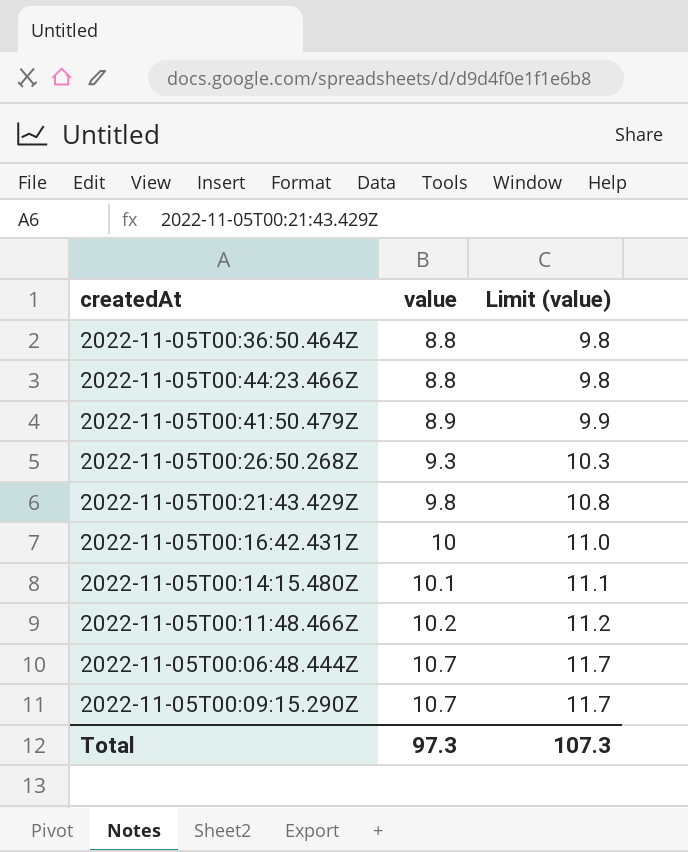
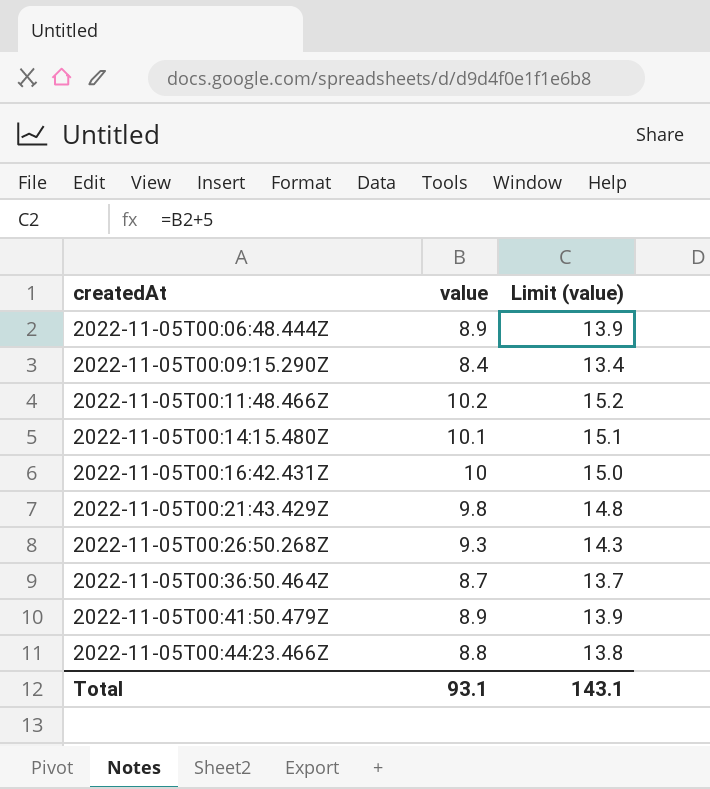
row order: value ascending -> createdAt ascending
column Limit (value) | formula: [value] + 1 -> [value] + 5
2022-11-05T00:06:48.444Z | value: 10.7 -> 8.9
2022-11-05T00:09:15.290Z | value: 10.7 -> 8.4
2022-11-05T00:36:50.464Z | value: 8.8 -> 8.7
Total | value: 97.3 -> 93.1
Total | Limit (value): 107.3 -> 143.1

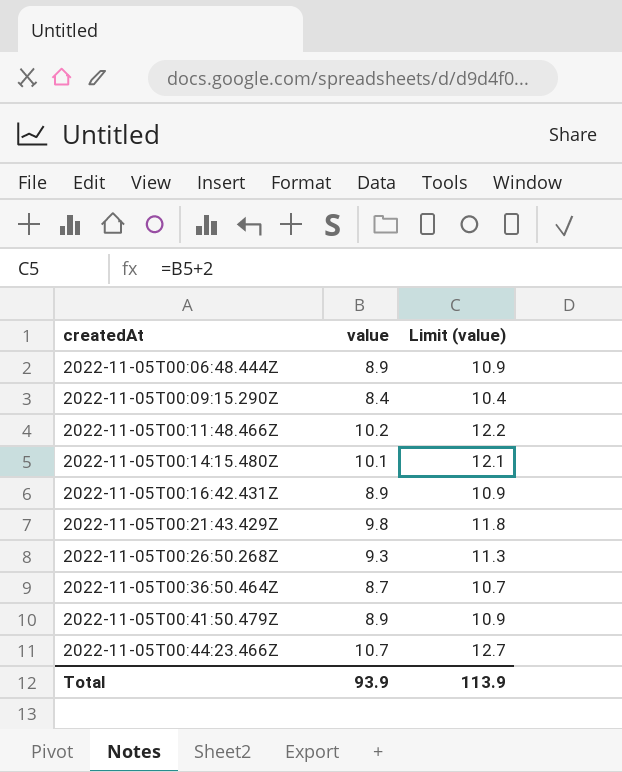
column Limit (value) | formula: [value] + 5 -> [value] + 2
2022-11-05T00:16:42.431Z | value: 10 -> 8.9
2022-11-05T00:44:23.466Z | value: 8.8 -> 10.7
Total | value: 93.1 -> 93.9
Total | Limit (value): 143.1 -> 113.9

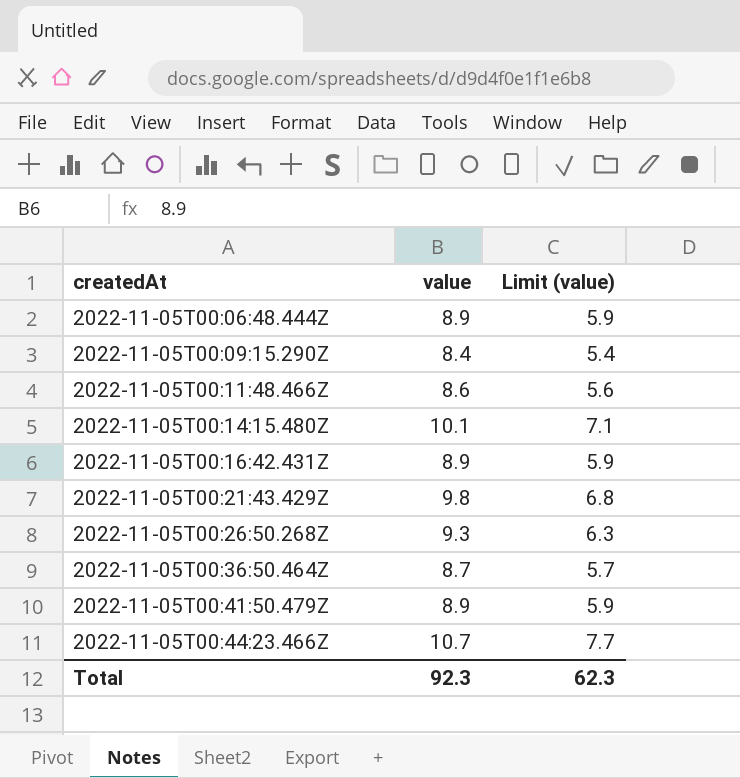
column Limit (value) | formula: [value] + 2 -> [value] - 3
2022-11-05T00:11:48.466Z | value: 10.2 -> 8.6
Total | value: 93.9 -> 92.3
Total | Limit (value): 113.9 -> 62.3

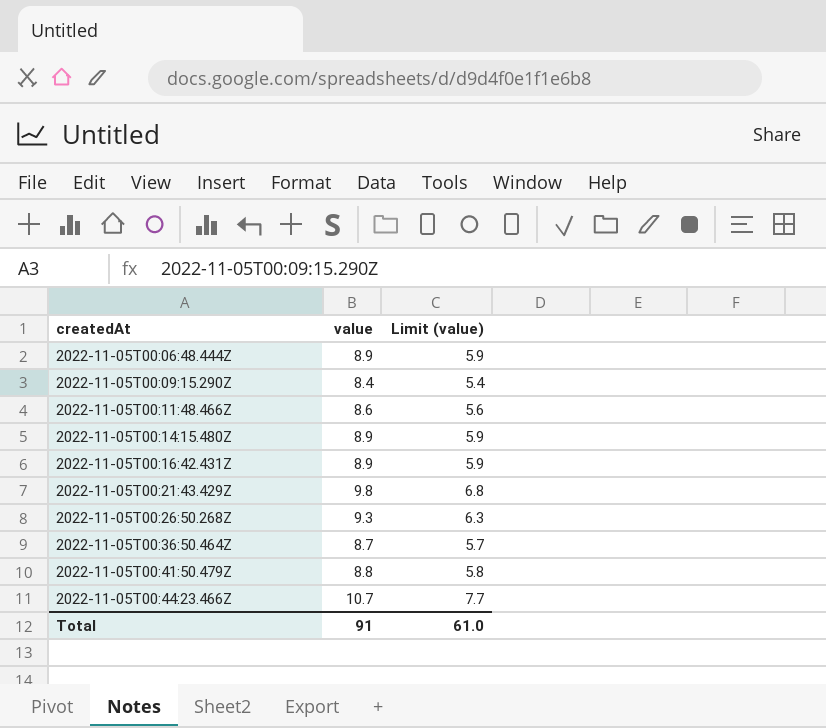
2022-11-05T00:14:15.480Z | value: 10.1 -> 8.9
2022-11-05T00:14:15.480Z | Limit (value): 7.1 -> 5.9
2022-11-05T00:41:50.479Z | value: 8.9 -> 8.8
2022-11-05T00:41:50.479Z | Limit (value): 5.9 -> 5.8
Total | value: 92.3 -> 91
Total | Limit (value): 62.3 -> 61.0

